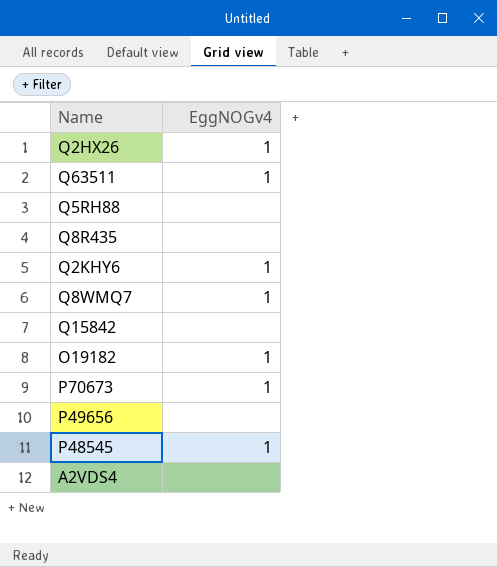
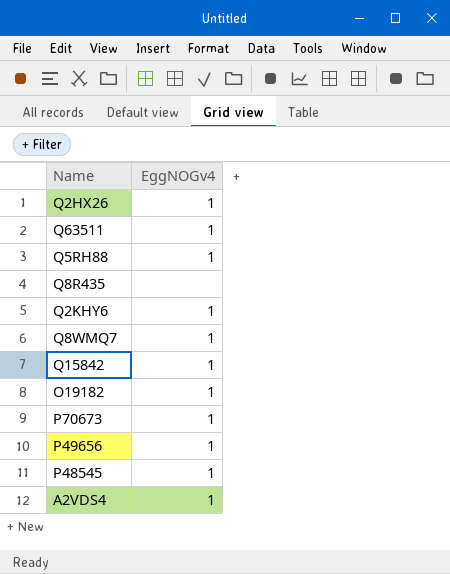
Q5RH88 | EggNOGv4: none -> 1
Q15842 | EggNOGv4: none -> 1
P49656 | EggNOGv4: none -> 1
A2VDS4 | EggNOGv4: none -> 1

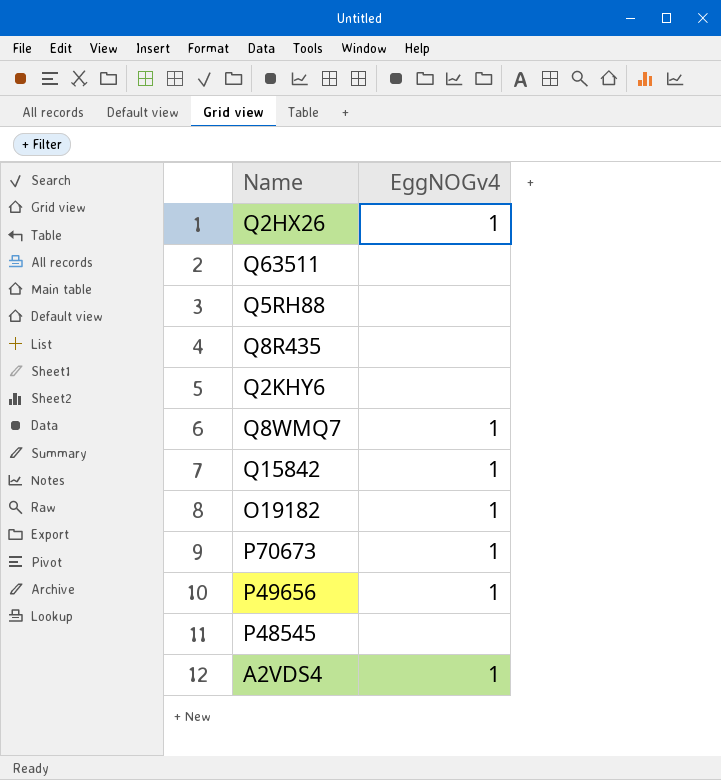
Q63511 | EggNOGv4: 1 -> none
Q5RH88 | EggNOGv4: 1 -> none
Q2KHY6 | EggNOGv4: 1 -> none
P48545 | EggNOGv4: 1 -> none

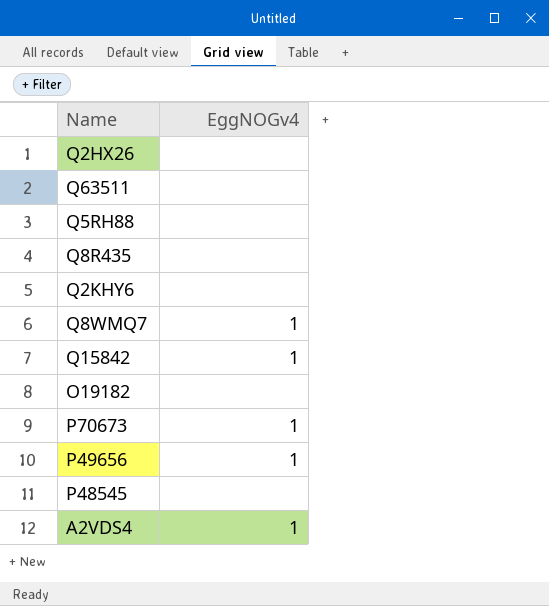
Q2HX26 | EggNOGv4: 1 -> none
O19182 | EggNOGv4: 1 -> none

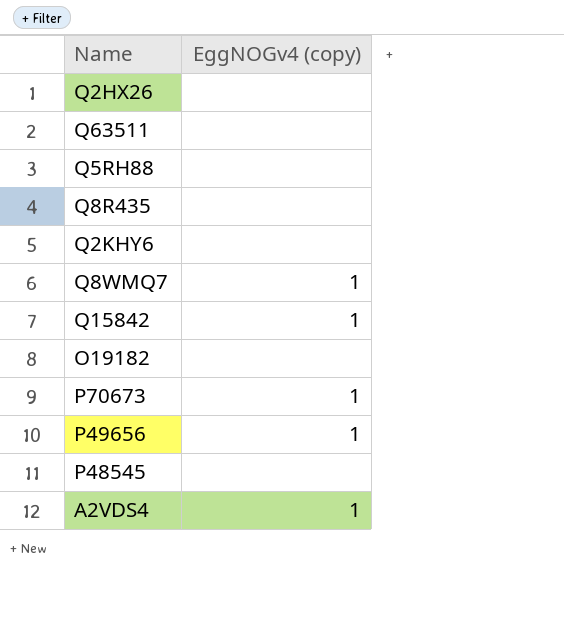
column name: EggNOGv4 -> EggNOGv4 (copy)

